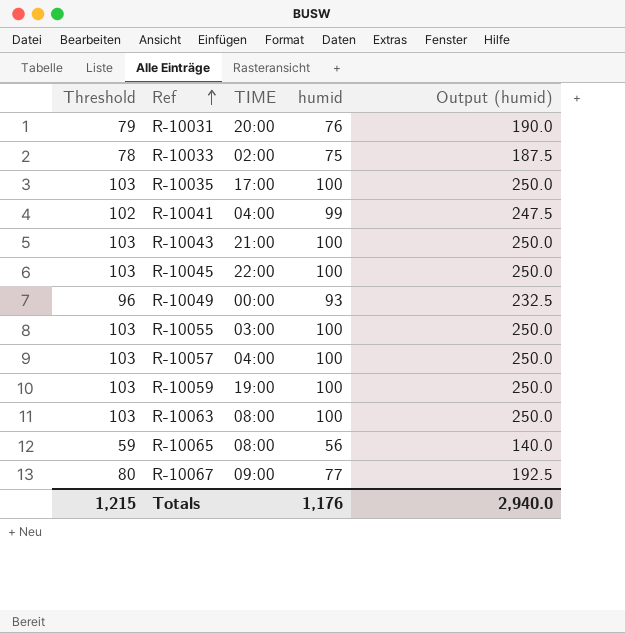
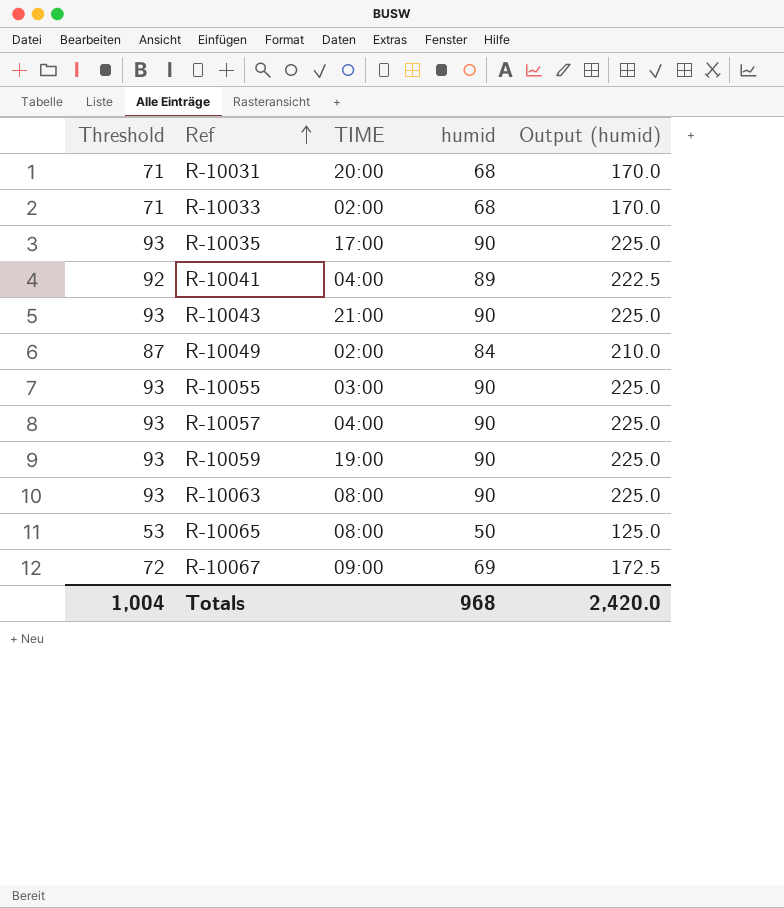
row R-10045: 103 | 22:00 | 100 | 250.0 -> none
R-10031 | Threshold: 79 -> 71
R-10031 | humid: 76 -> 68
R-10031 | Output (humid): 190.0 -> 170.0
R-10033 | Threshold: 78 -> 71
R-10033 | humid: 75 -> 68
R-10033 | Output (humid): 187.5 -> 170.0
R-10035 | Threshold: 103 -> 93
R-10035 | humid: 100 -> 90
R-10035 | Output (humid): 250.0 -> 225.0
R-10041 | Threshold: 102 -> 92
R-10041 | humid: 99 -> 89
R-10041 | Output (humid): 247.5 -> 222.5
R-10043 | Threshold: 103 -> 93
R-10043 | humid: 100 -> 90
R-10043 | Output (humid): 250.0 -> 225.0
R-10049 | Threshold: 96 -> 87
R-10049 | TIME: 00:00 -> 02:00
R-10049 | humid: 93 -> 84
R-10049 | Output (humid): 232.5 -> 210.0
R-10055 | Threshold: 103 -> 93
R-10055 | humid: 100 -> 90
R-10055 | Output (humid): 250.0 -> 225.0
R-10057 | Threshold: 103 -> 93
R-10057 | humid: 100 -> 90
R-10057 | Output (humid): 250.0 -> 225.0
R-10059 | Threshold: 103 -> 93
R-10059 | humid: 100 -> 90
R-10059 | Output (humid): 250.0 -> 225.0
R-10063 | Threshold: 103 -> 93
R-10063 | humid: 100 -> 90
R-10063 | Output (humid): 250.0 -> 225.0
R-10065 | Threshold: 59 -> 53
R-10065 | humid: 56 -> 50
R-10065 | Output (humid): 140.0 -> 125.0
R-10067 | Threshold: 80 -> 72
R-10067 | humid: 77 -> 69
R-10067 | Output (humid): 192.5 -> 172.5
Totals | Threshold: 1,215 -> 1,004
Totals | humid: 1,176 -> 968
Totals | Output (humid): 2,940.0 -> 2,420.0

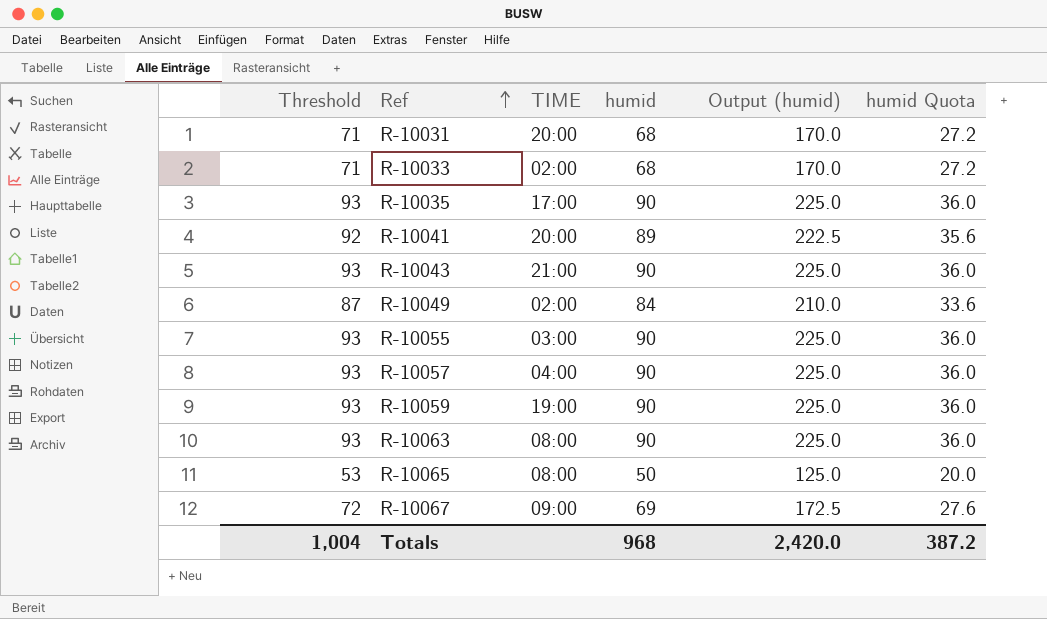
column humid Quota | formula: none -> [humid] * 0.4
R-10041 | TIME: 04:00 -> 20:00

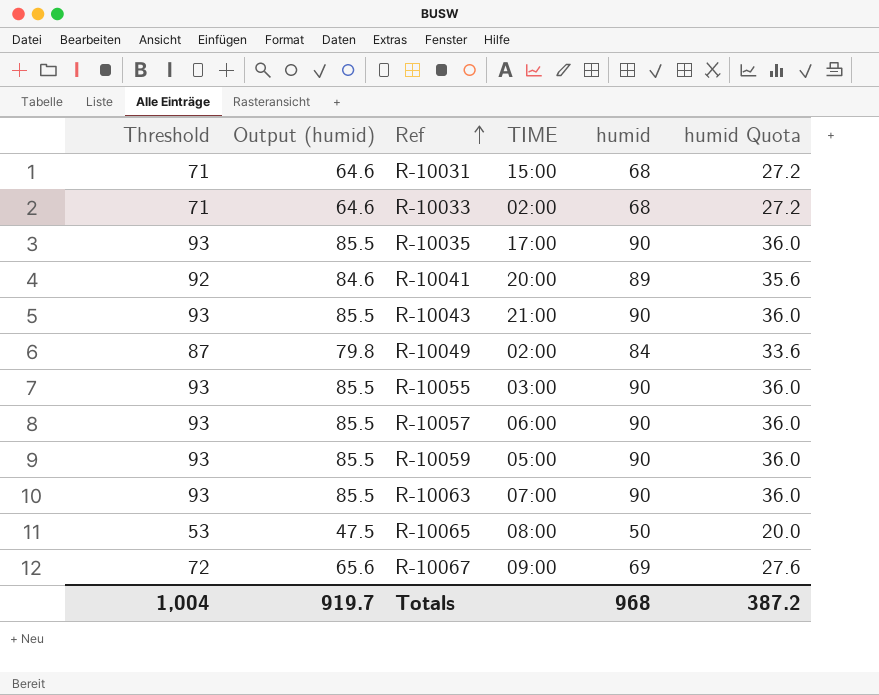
column Output (humid) | formula: [humid] * 2.5 -> [humid] * 0.95
column Output (humid) | position: 5 -> 2
R-10031 | TIME: 20:00 -> 15:00
R-10057 | TIME: 04:00 -> 06:00
R-10059 | TIME: 19:00 -> 05:00
R-10063 | TIME: 08:00 -> 07:00
Totals | Output (humid): 2,420.0 -> 919.7

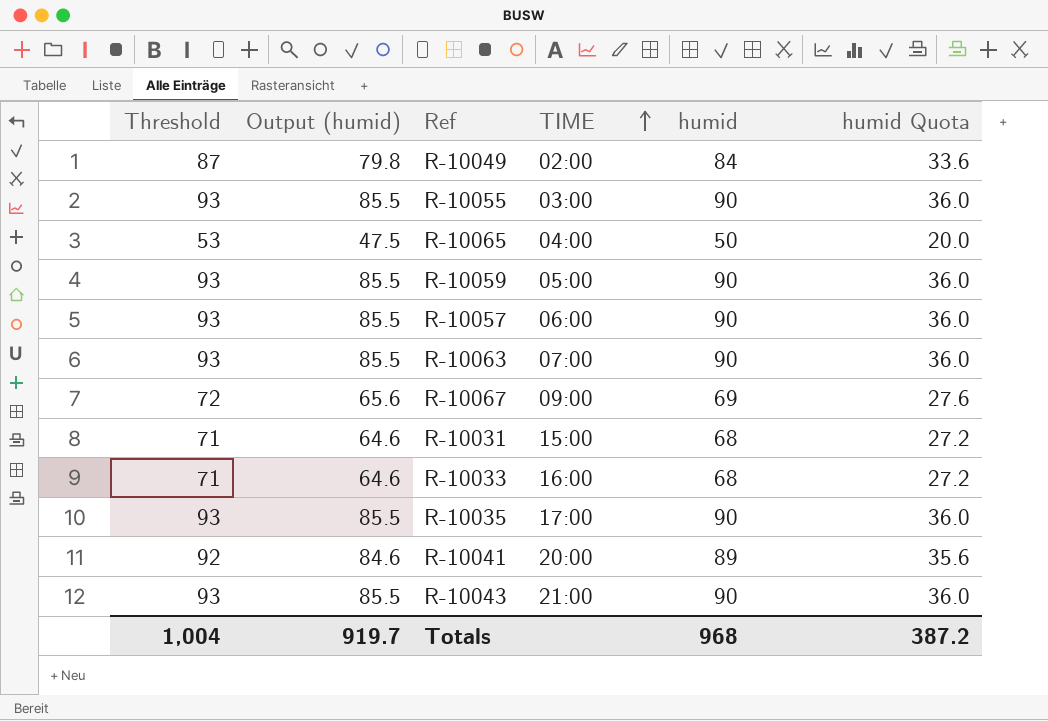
row order: Ref ascending -> TIME ascending
R-10065 | TIME: 08:00 -> 04:00
R-10033 | TIME: 02:00 -> 16:00

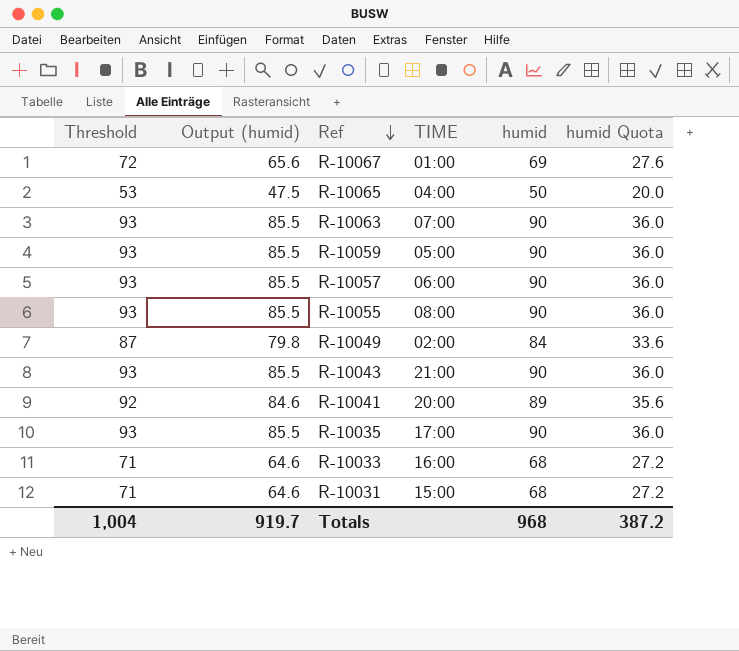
row order: TIME ascending -> Ref descending
R-10067 | TIME: 09:00 -> 01:00
R-10055 | TIME: 03:00 -> 08:00

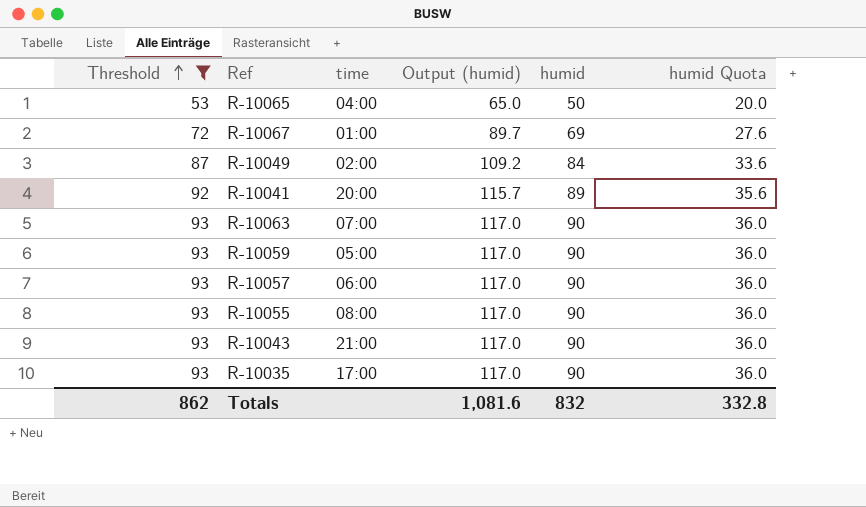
filter: none -> Threshold != 71
row order: Ref descending -> Threshold ascending
column name: TIME -> time
column Output (humid) | formula: [humid] * 0.95 -> [humid] * 1.3
column Output (humid) | position: 2 -> 4
Totals | Threshold: 1,004 -> 862
Totals | Output (humid): 919.7 -> 1,081.6
Totals | humid: 968 -> 832
Totals | humid Quota: 387.2 -> 332.8

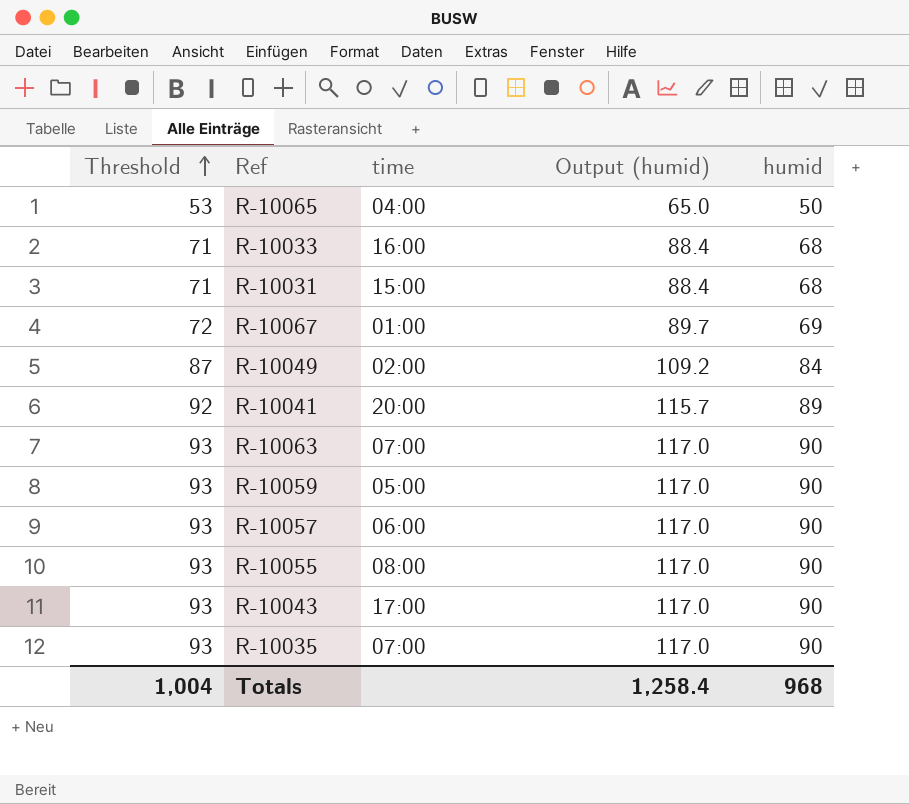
filter: Threshold != 71 -> none
column humid Quota | formula: [humid] * 0.4 -> none
R-10043 | time: 21:00 -> 17:00
R-10035 | time: 17:00 -> 07:00
Totals | Threshold: 862 -> 1,004
Totals | Output (humid): 1,081.6 -> 1,258.4
Totals | humid: 832 -> 968

